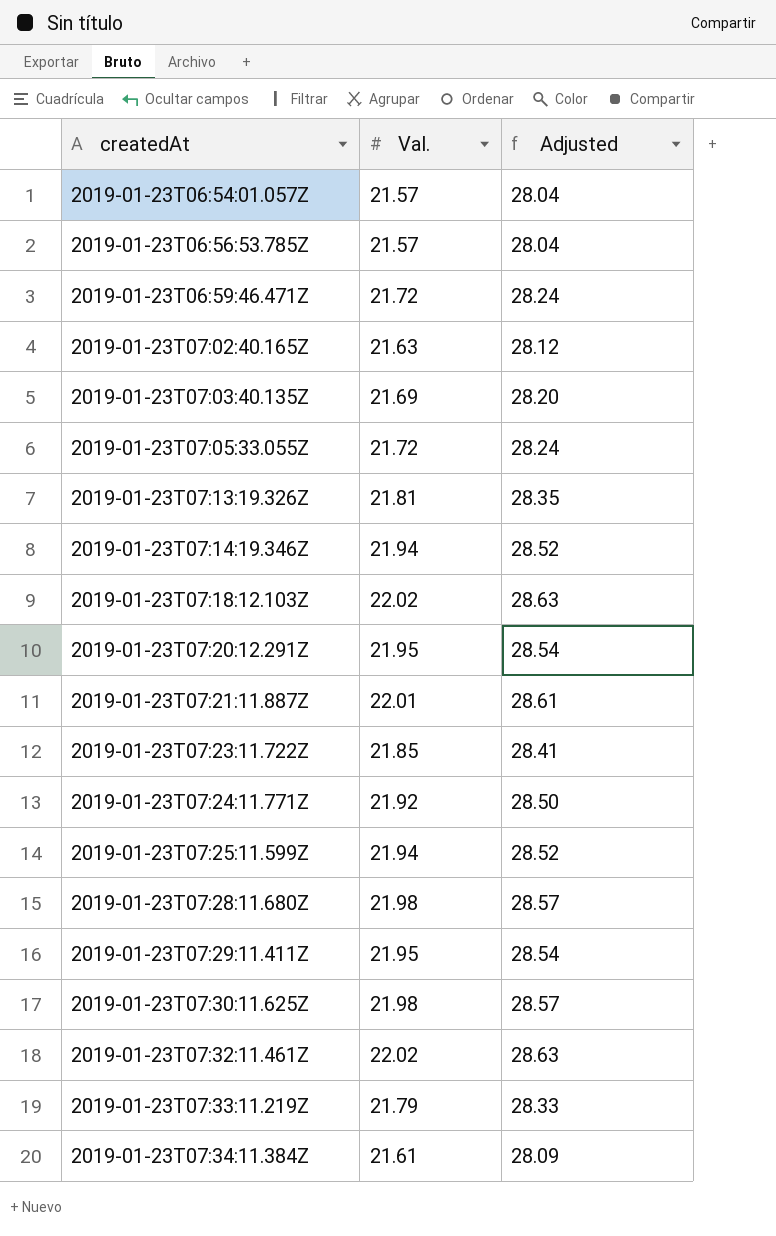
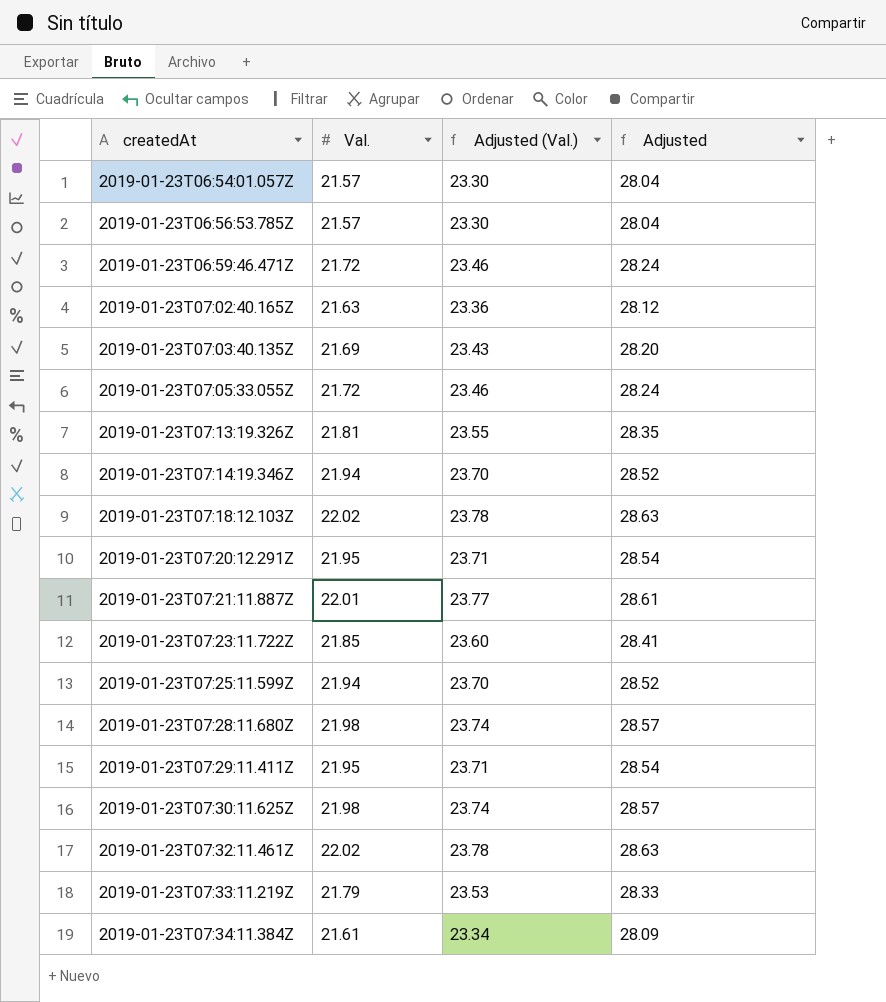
column Adjusted (Val.) | formula: none -> [Val.] * 1.08
row 2019-01-23T07:24:11.771Z: 21.92 | 28.50 -> none

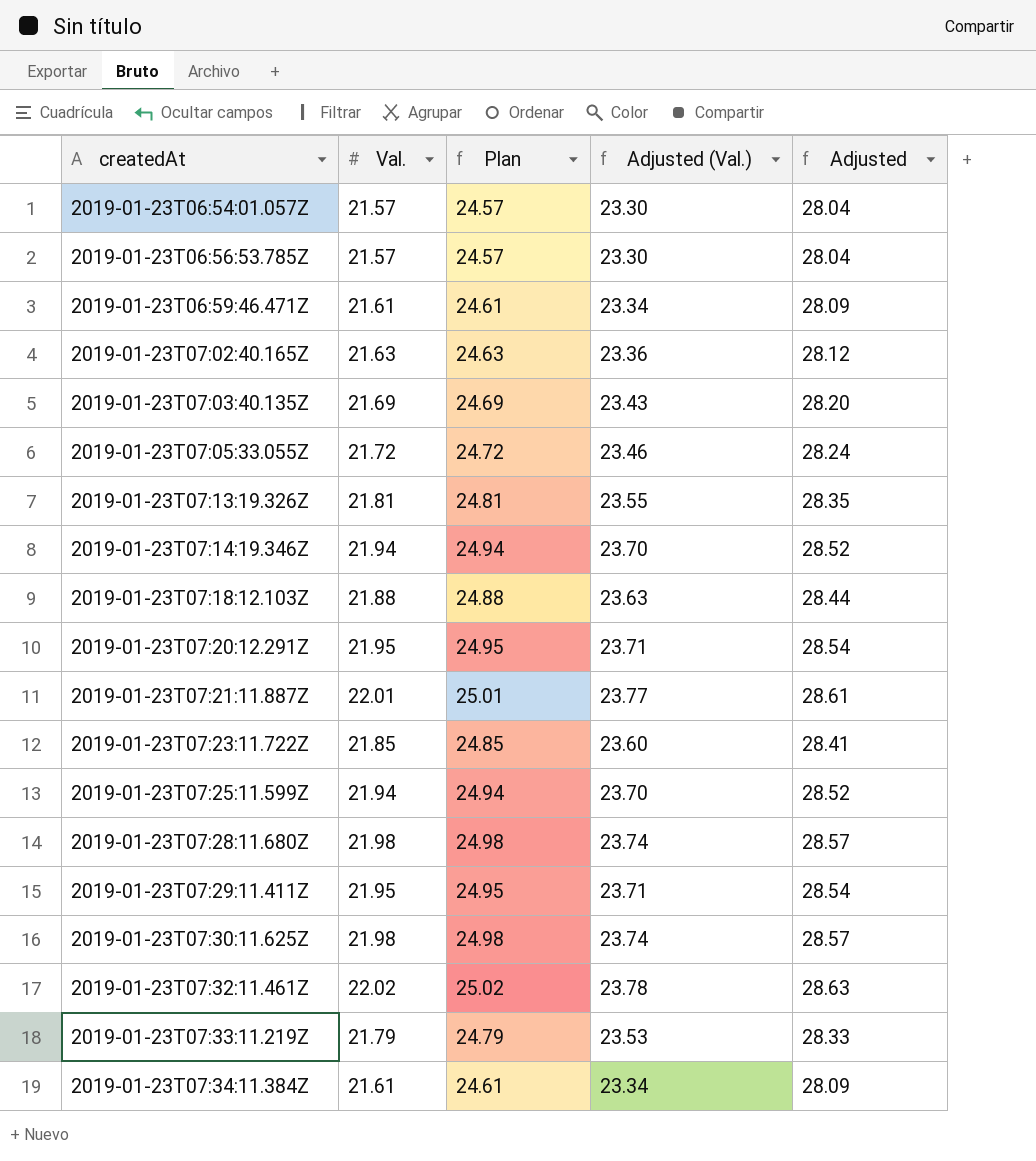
column Plan | formula: none -> [Val.] + 3
2019-01-23T06:59:46.471Z | Val.: 21.72 -> 21.61
2019-01-23T06:59:46.471Z | Adjusted (Val.): 23.46 -> 23.34
2019-01-23T06:59:46.471Z | Adjusted: 28.24 -> 28.09
2019-01-23T07:18:12.103Z | Val.: 22.02 -> 21.88
2019-01-23T07:18:12.103Z | Adjusted (Val.): 23.78 -> 23.63
2019-01-23T07:18:12.103Z | Adjusted: 28.63 -> 28.44

